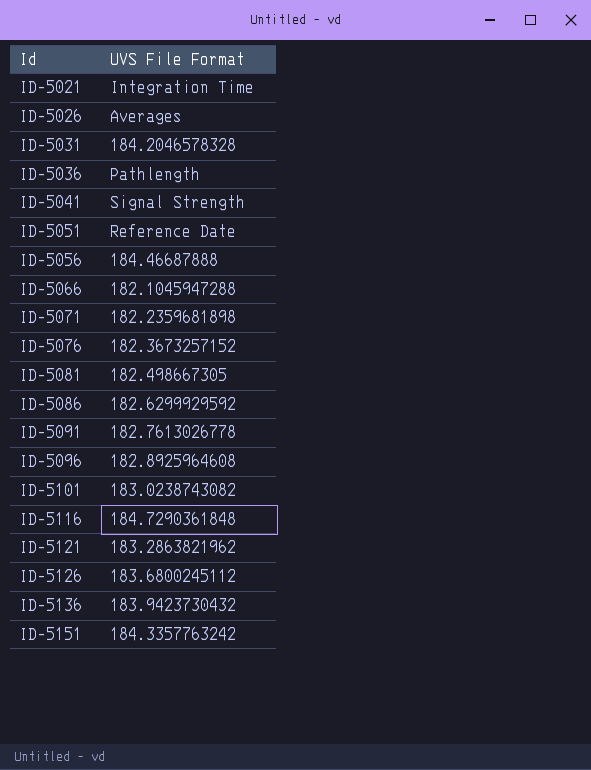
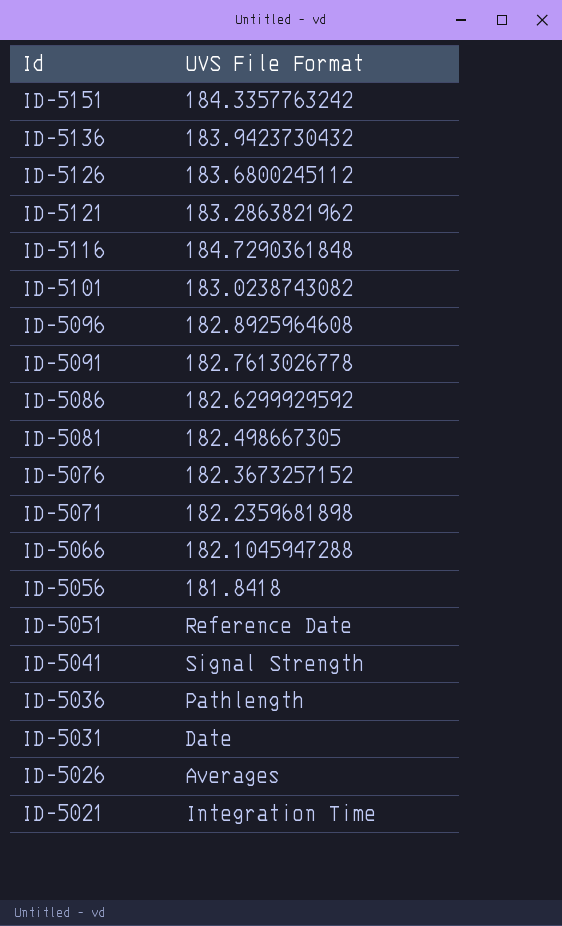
row order: Id ascending -> Id descending
ID-5056 | UVS File Format: 184.46687888 -> 181.8418
ID-5031 | UVS File Format: 184.2046578328 -> Date

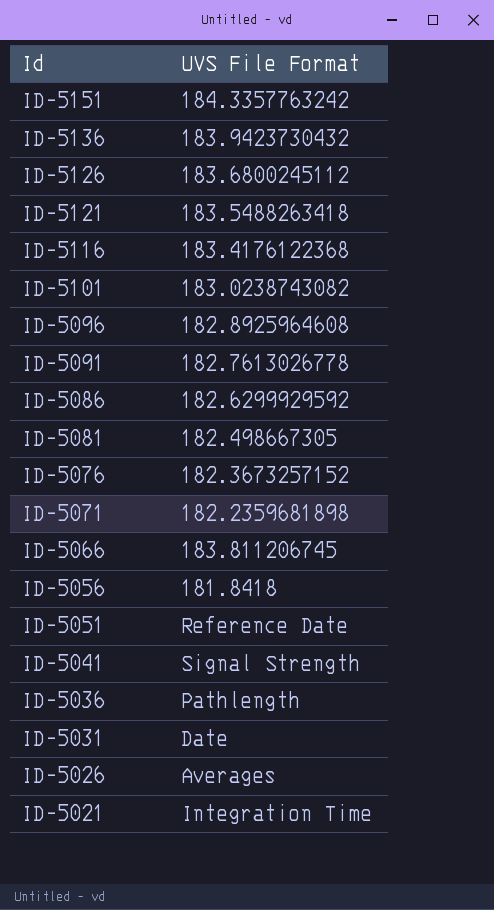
ID-5121 | UVS File Format: 183.2863821962 -> 183.5488263418
ID-5116 | UVS File Format: 184.7290361848 -> 183.4176122368
ID-5066 | UVS File Format: 182.1045947288 -> 183.811206745

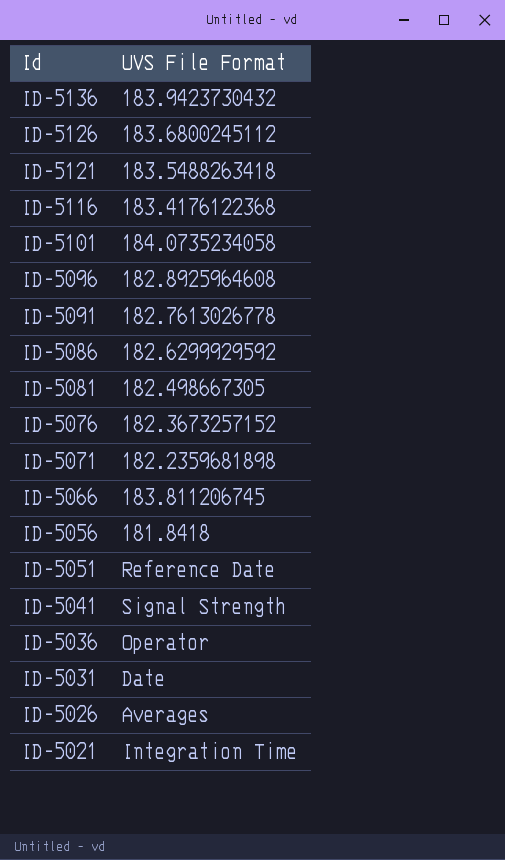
row ID-5151: 184.3357763242 -> none
ID-5101 | UVS File Format: 183.0238743082 -> 184.0735234058
ID-5036 | UVS File Format: Pathlength -> Operator

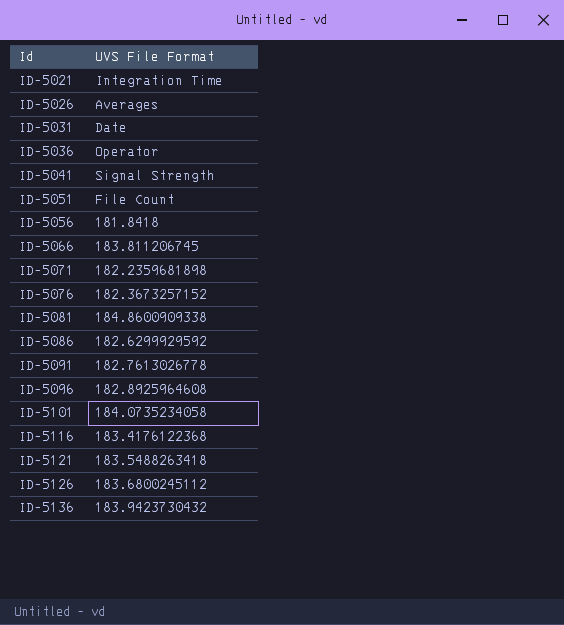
row order: Id descending -> Id ascending
ID-5051 | UVS File Format: Reference Date -> File Count
ID-5081 | UVS File Format: 182.498667305 -> 184.8600909338

